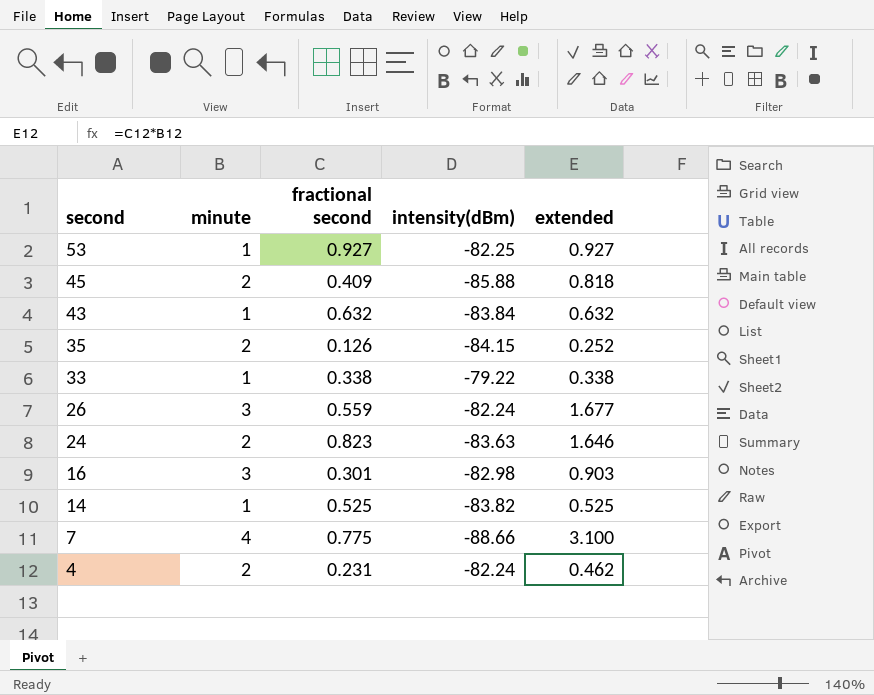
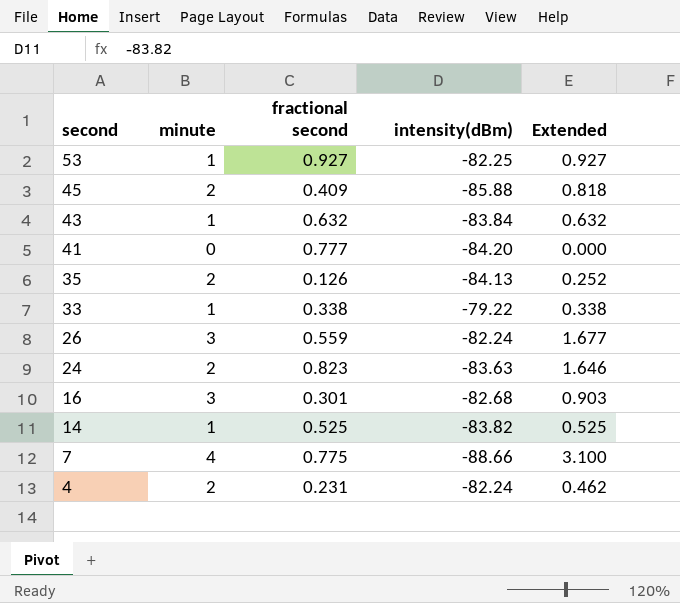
column name: extended -> Extended
row 41: none -> 0 | 0.777 | -84.20 | 0.000
35 | intensity(dBm): -84.15 -> -84.13
16 | intensity(dBm): -82.98 -> -82.68

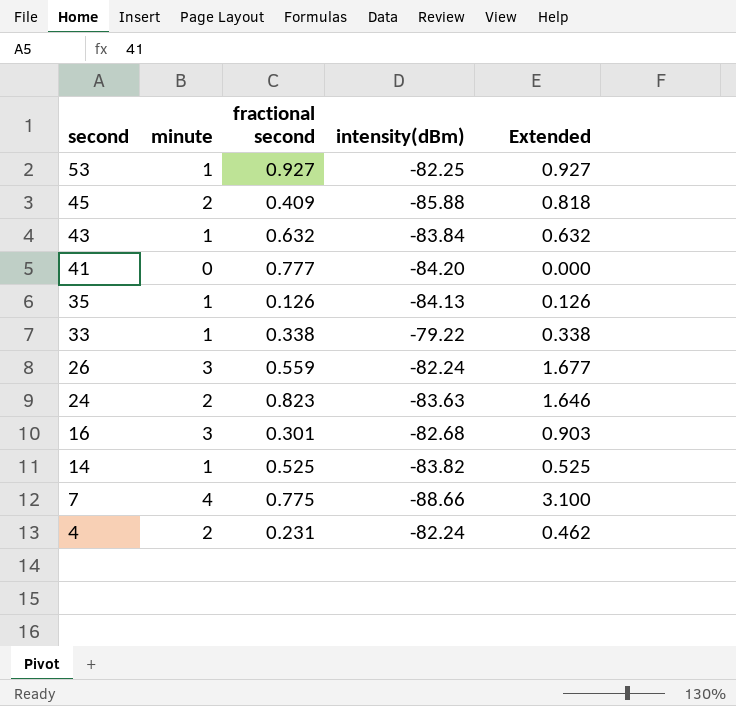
35 | minute: 2 -> 1
35 | Extended: 0.252 -> 0.126

